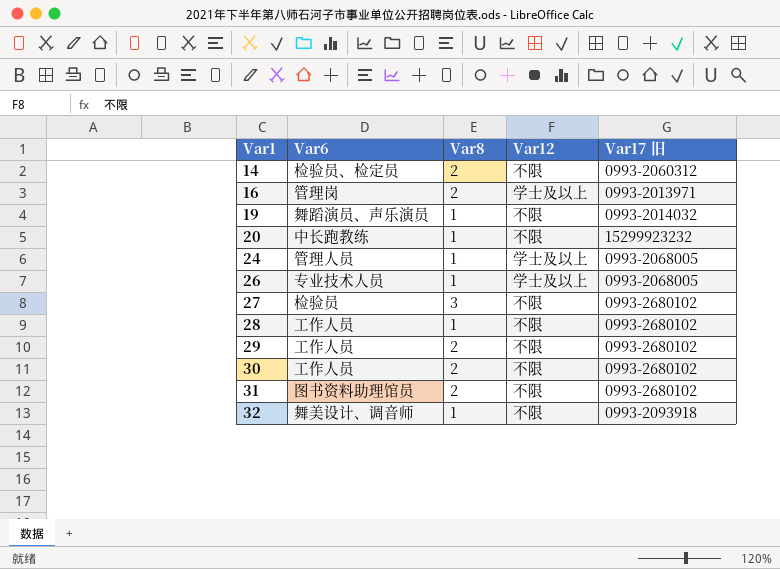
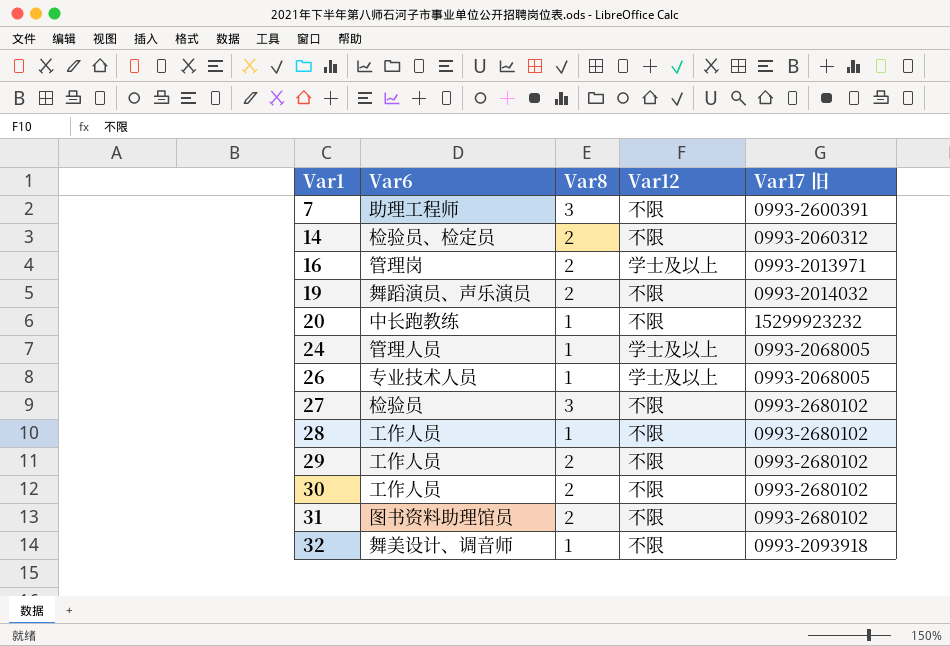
row 7: none -> 助理工程师 | 3 | 不限 | 0993-2600391
19 | Var8: 1 -> 2

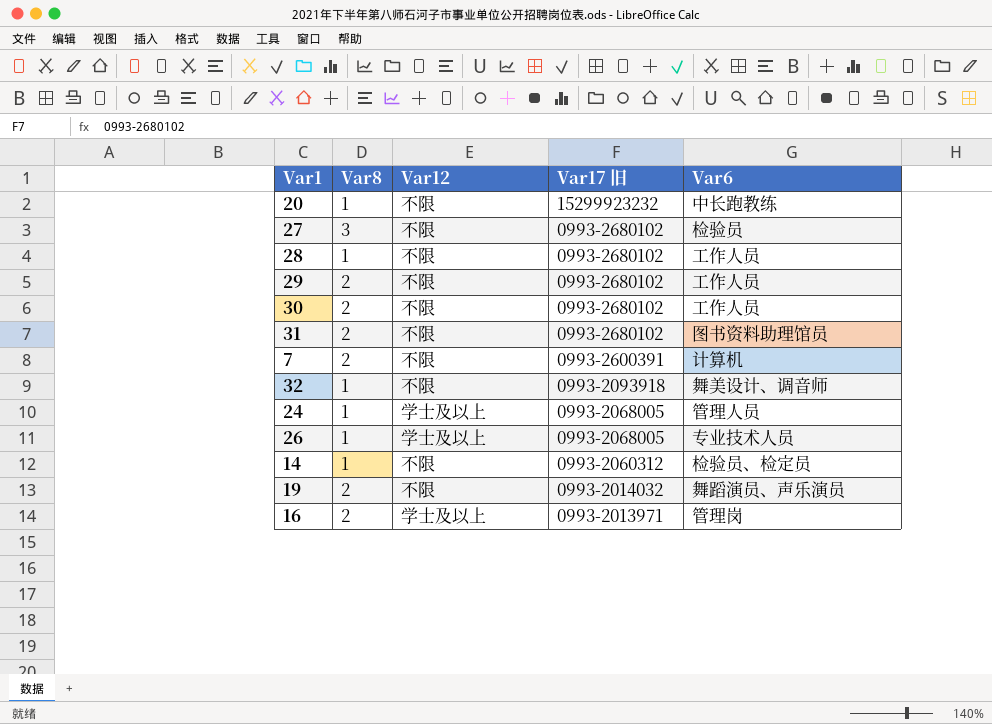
row order: Var1 ascending -> Var17 旧 descending
column Var6 | position: 2 -> 5
7 | Var8: 3 -> 2
7 | Var6: 助理工程师 -> 计算机
14 | Var8: 2 -> 1

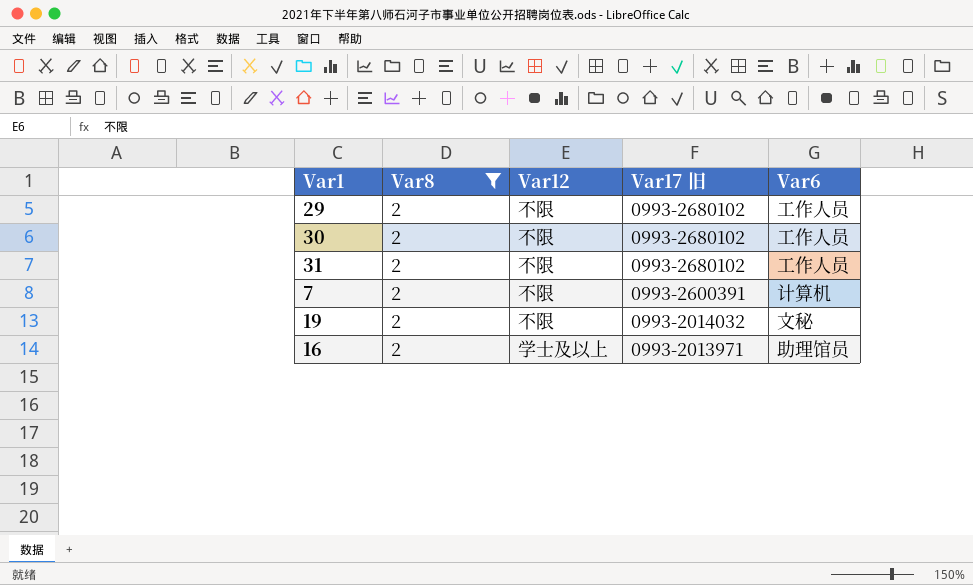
filter: none -> Var8 = 2
31 | Var6: 图书资料助理馆员 -> 工作人员
19 | Var6: 舞蹈演员、声乐演员 -> 文秘
16 | Var6: 管理岗 -> 助理馆员

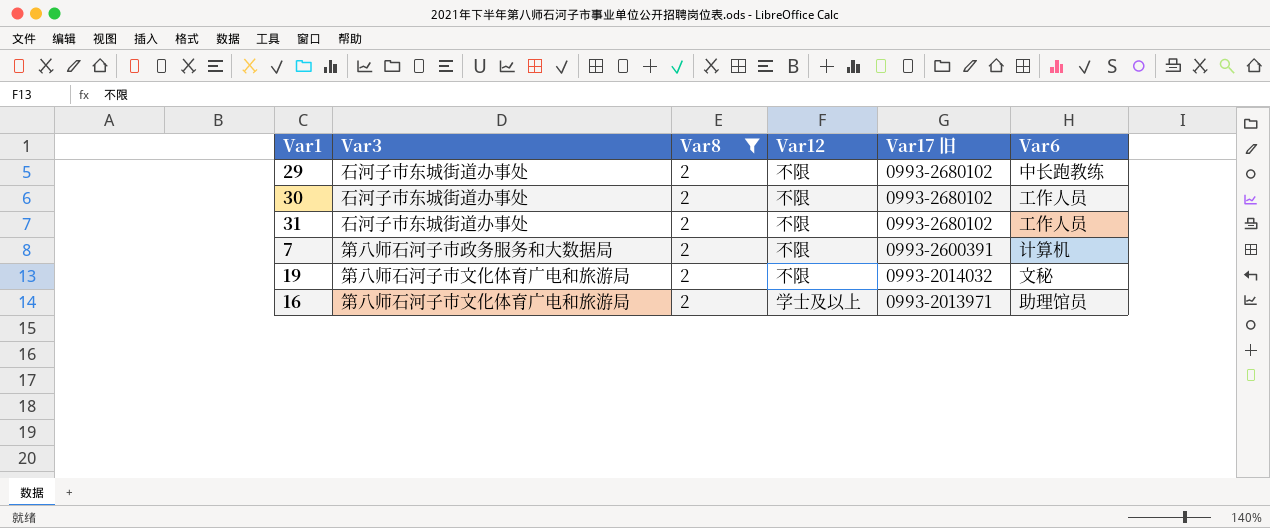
column Var3 | position: none -> 2
29 | Var6: 工作人员 -> 中长跑教练

